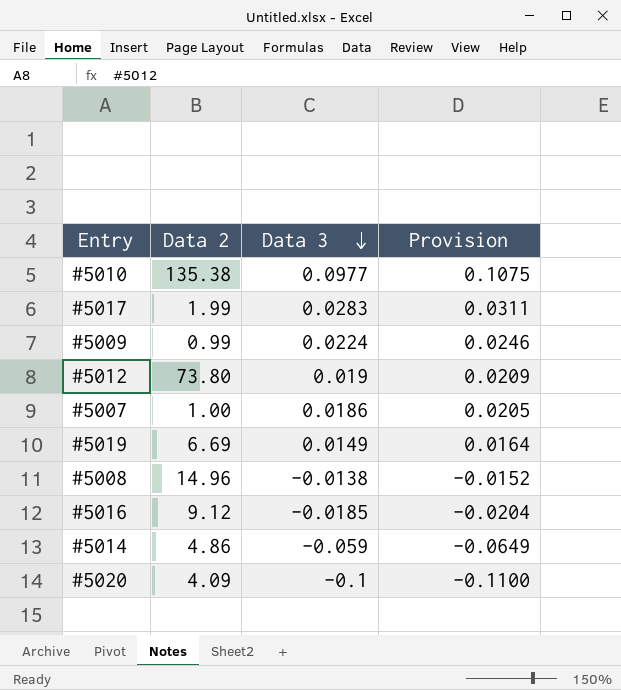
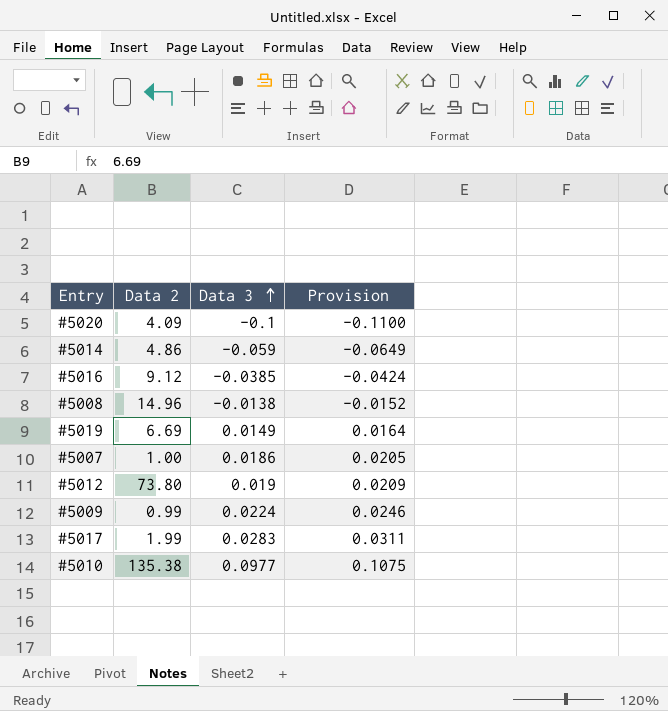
row order: Data 3 descending -> Data 3 ascending
#5016 | Data 3: -0.0185 -> -0.0385
#5016 | Provision: -0.0204 -> -0.0424

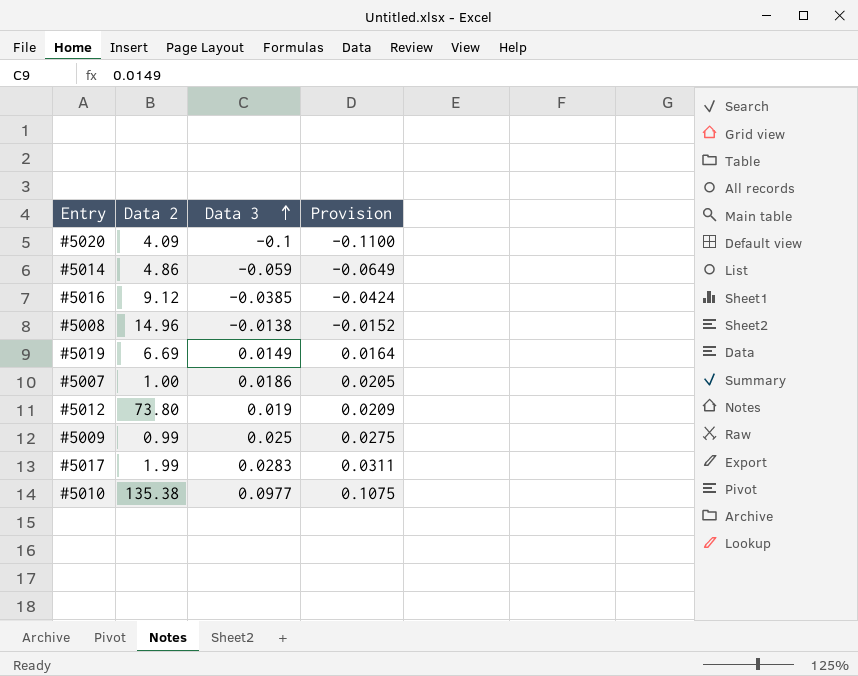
#5009 | Data 3: 0.0224 -> 0.025
#5009 | Provision: 0.0246 -> 0.0275

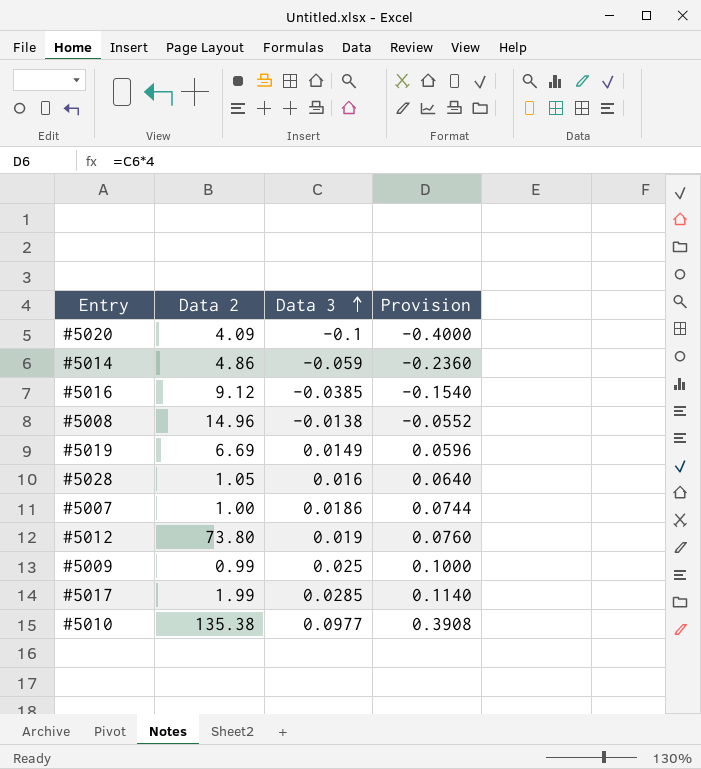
column Provision | formula: [Data 3] * 1.1 -> [Data 3] * 4
row #5028: none -> 1.05 | 0.016 | 0.0640
#5017 | Data 3: 0.0283 -> 0.0285

